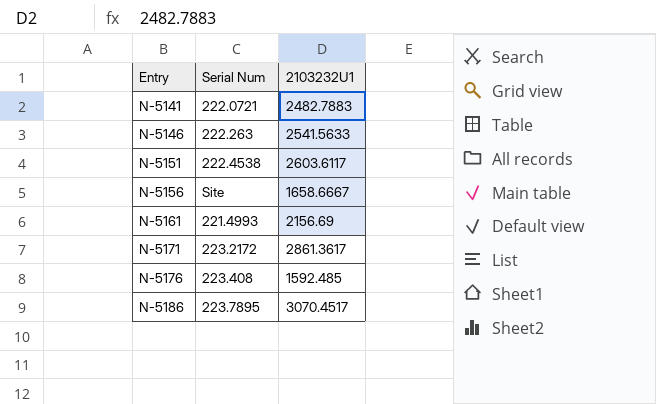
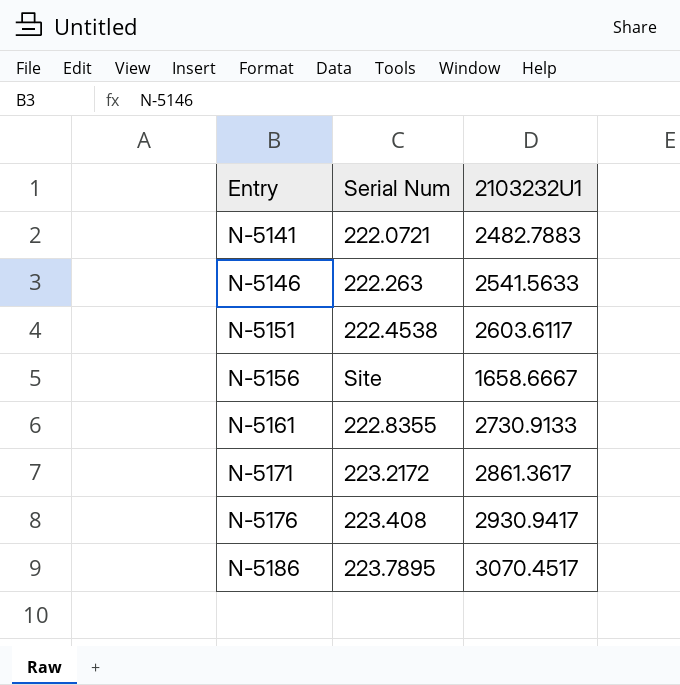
N-5161 | Serial Num: 221.4993 -> 222.8355
N-5161 | 2103232U1: 2156.69 -> 2730.9133
N-5176 | 2103232U1: 1592.485 -> 2930.9417

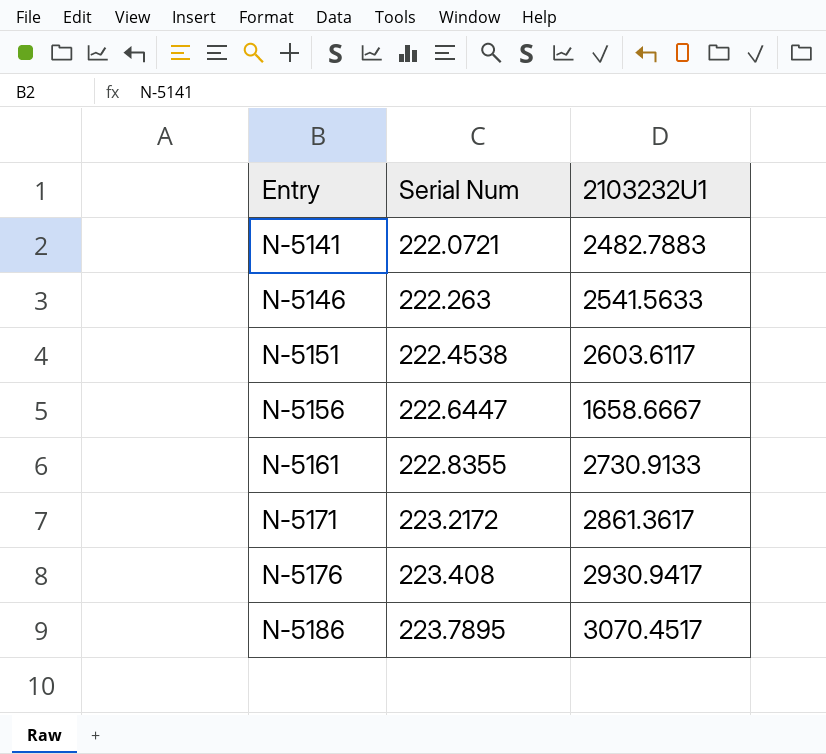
N-5156 | Serial Num: Site -> 222.6447

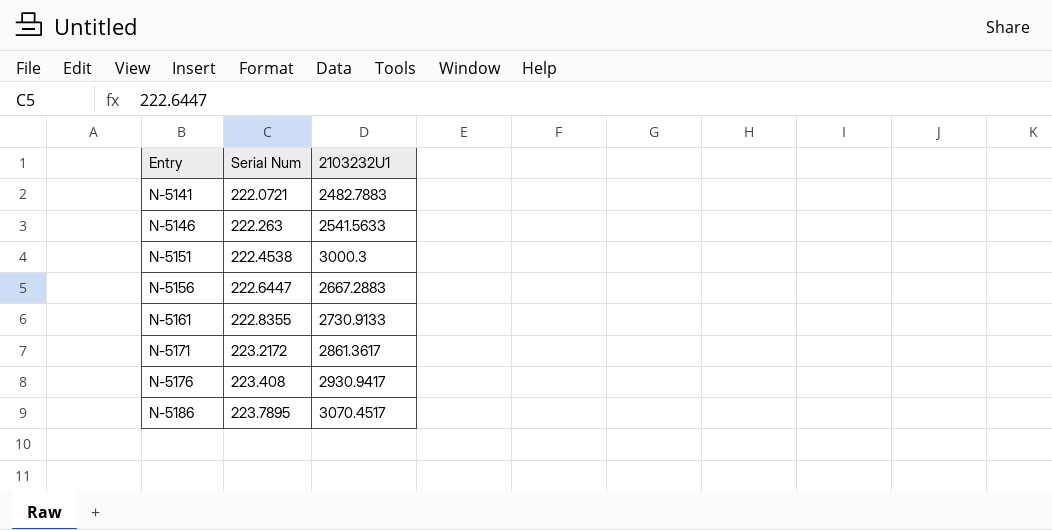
N-5151 | 2103232U1: 2603.6117 -> 3000.3
N-5156 | 2103232U1: 1658.6667 -> 2667.2883

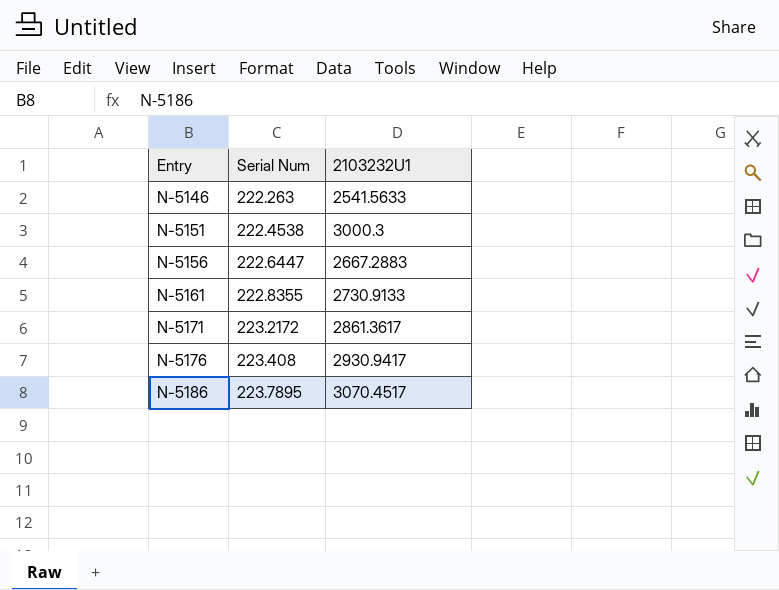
row N-5141: 222.0721 | 2482.7883 -> none

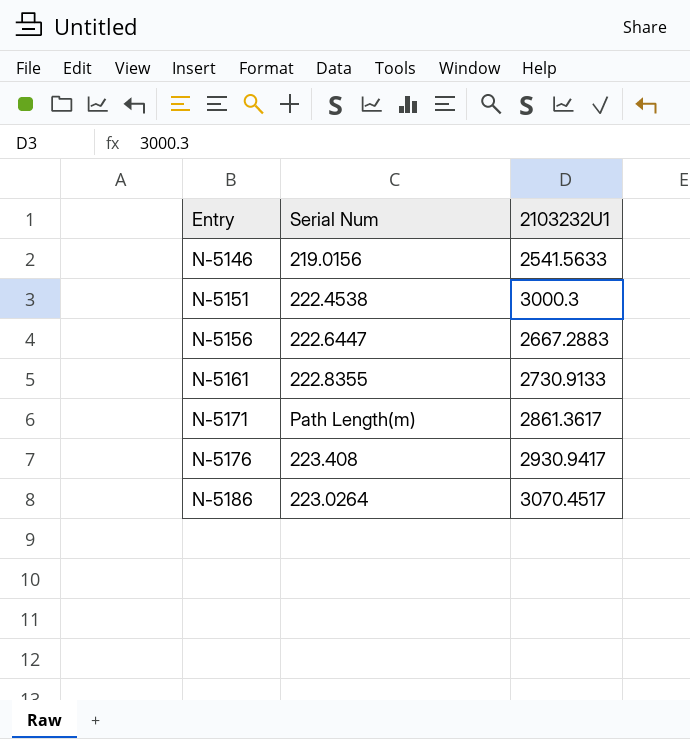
N-5146 | Serial Num: 222.263 -> 219.0156
N-5171 | Serial Num: 223.2172 -> Path Length(m)
N-5186 | Serial Num: 223.7895 -> 223.0264

